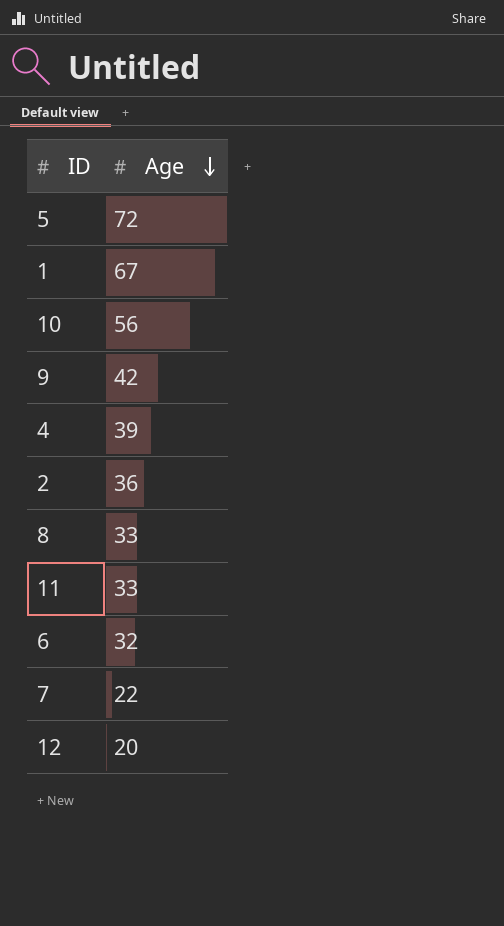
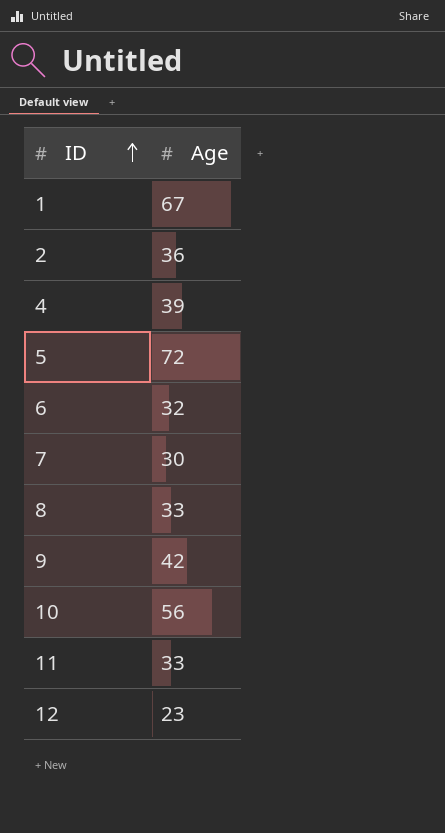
row order: Age descending -> ID ascending
7 | Age: 22 -> 30
12 | Age: 20 -> 23

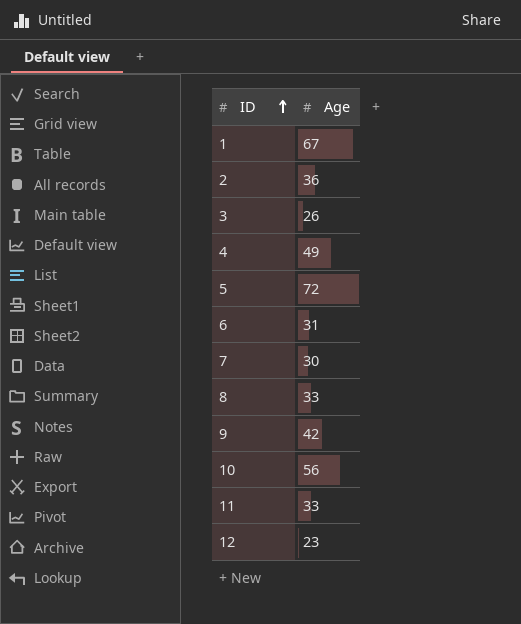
row 3: none -> 26
4 | Age: 39 -> 49
6 | Age: 32 -> 31

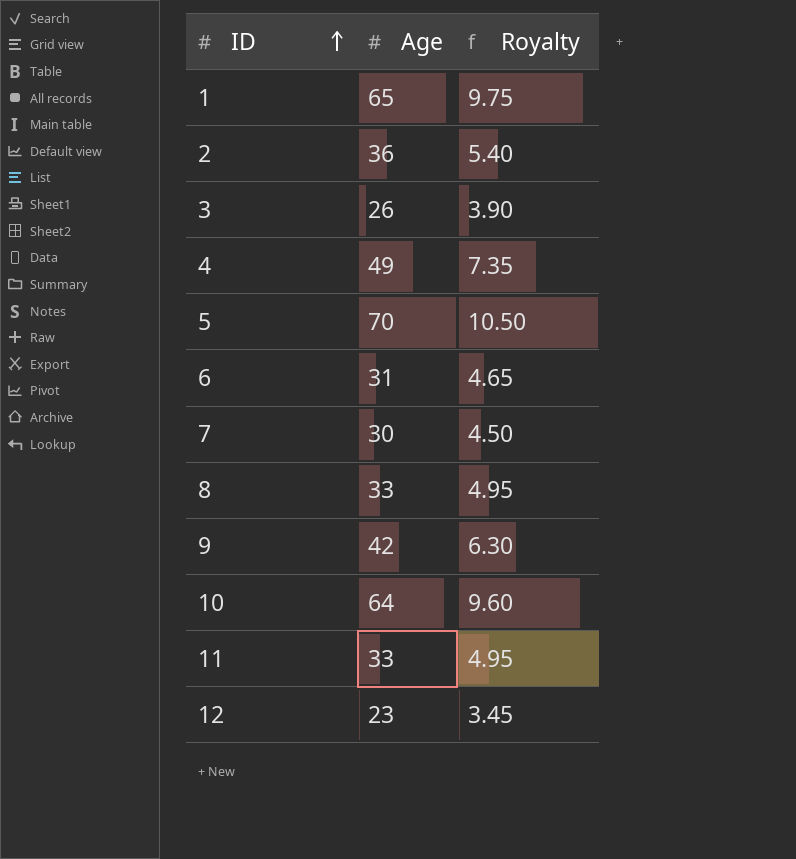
column Royalty | formula: none -> [Age] * 0.15
1 | Age: 67 -> 65
5 | Age: 72 -> 70
10 | Age: 56 -> 64

